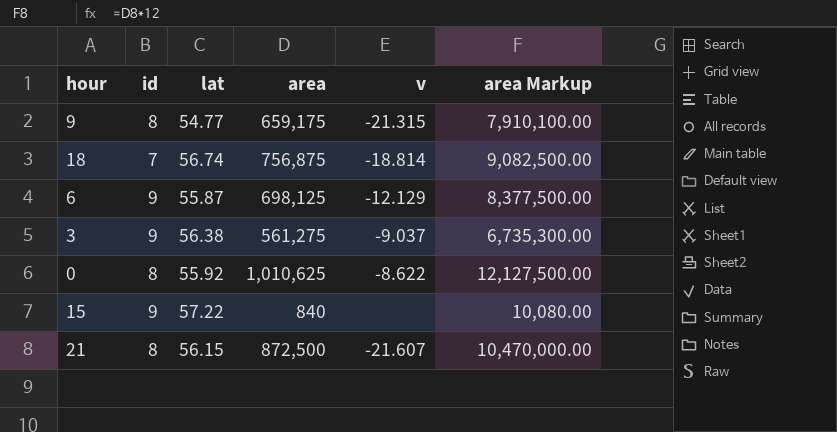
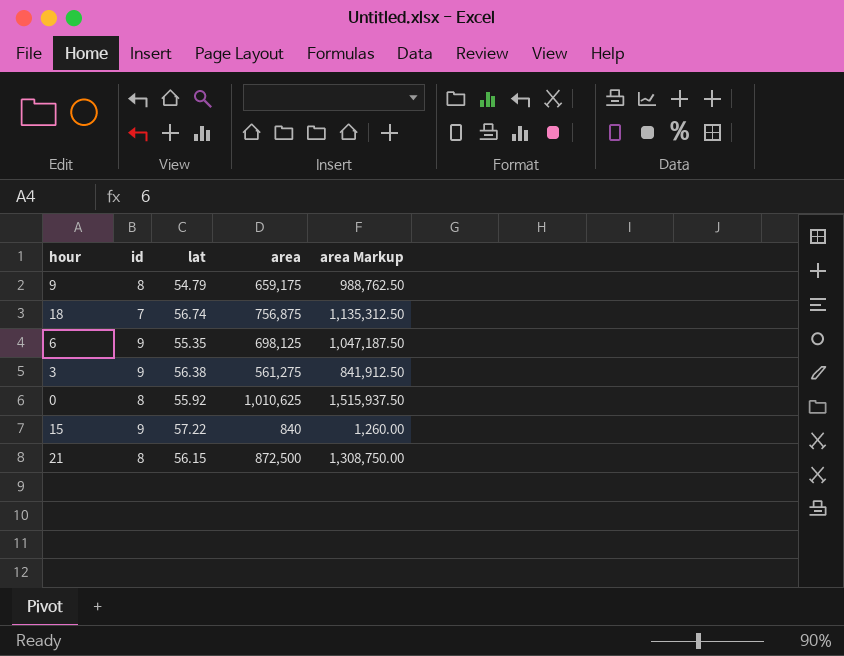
column v | position: 5 -> none
column area Markup | formula: [area] * 12 -> [area] * 1.5
9 | lat: 54.77 -> 54.79
6 | lat: 55.87 -> 55.35

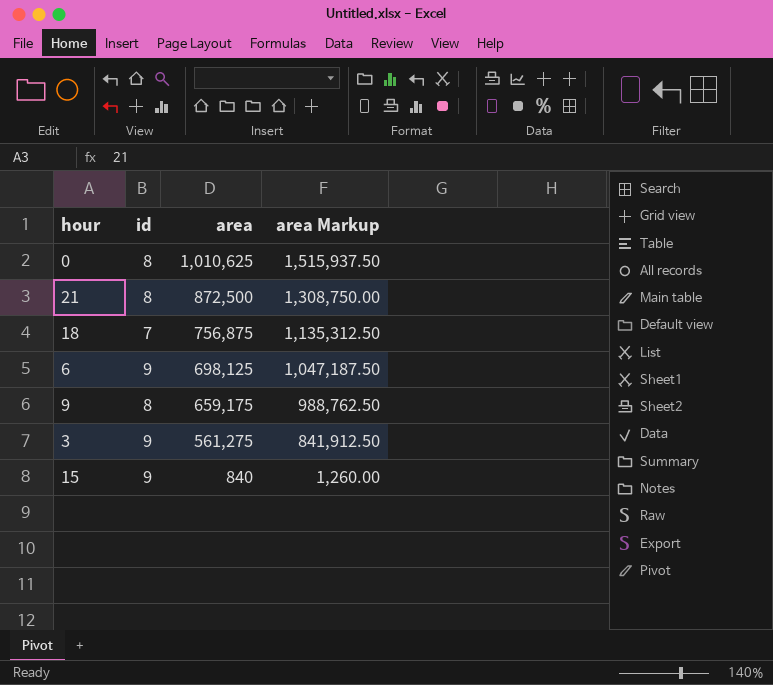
row order: none -> area descending
column lat | position: 3 -> none

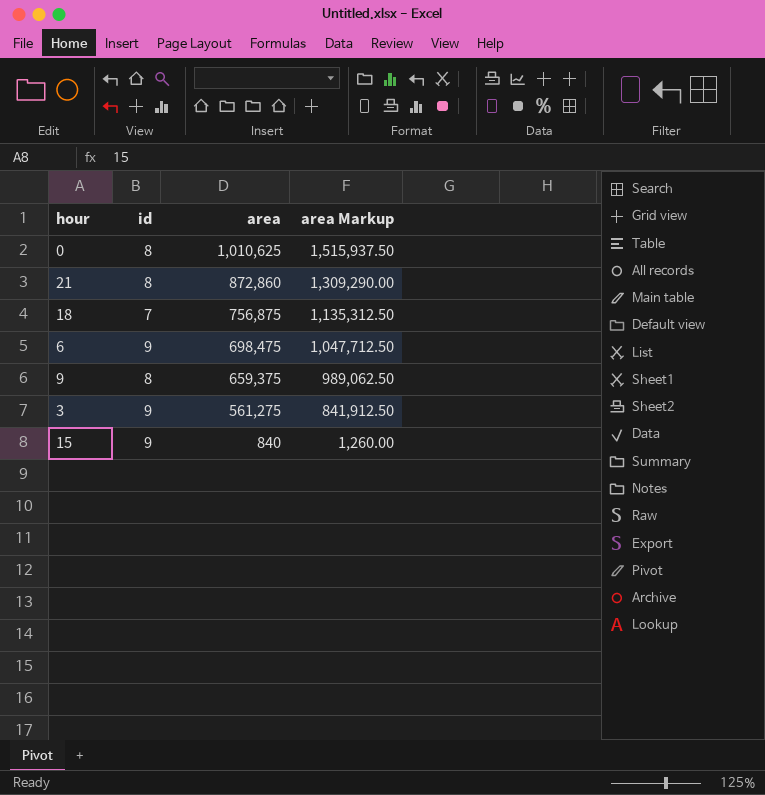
21 | area: 872,500 -> 872,860
21 | area Markup: 1,308,750.00 -> 1,309,290.00
6 | area: 698,125 -> 698,475
6 | area Markup: 1,047,187.50 -> 1,047,712.50
9 | area: 659,175 -> 659,375
9 | area Markup: 988,762.50 -> 989,062.50

